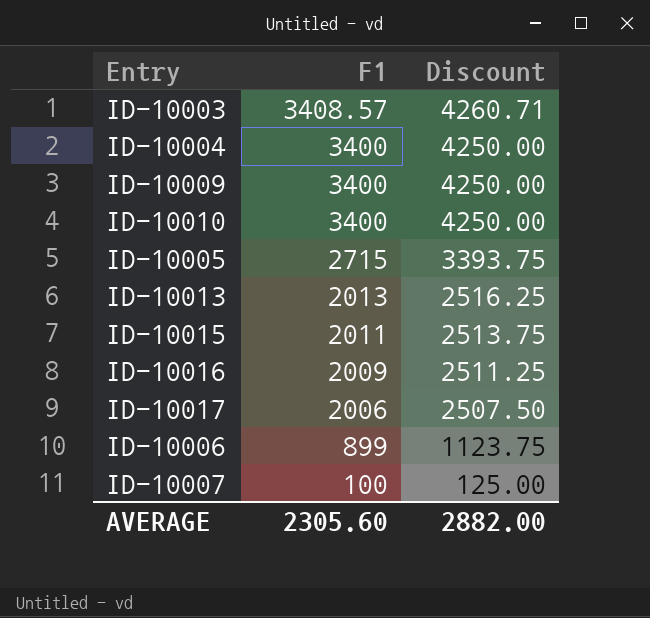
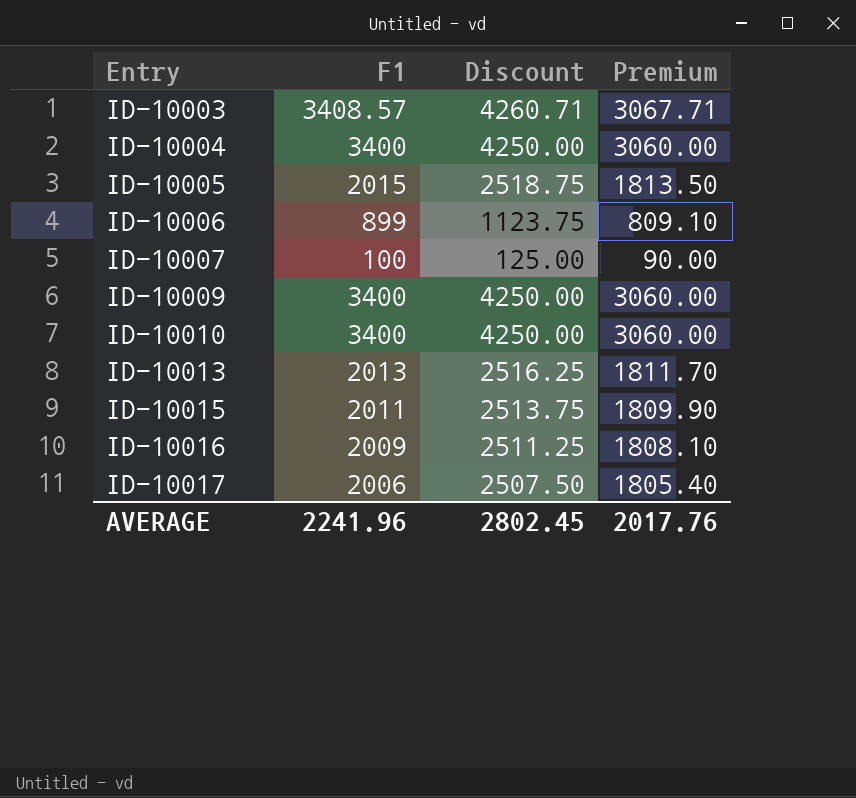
row order: F1 descending -> Entry ascending
column Premium | formula: none -> [F1] * 0.9
ID-10005 | F1: 2715 -> 2015
ID-10005 | Discount: 3393.75 -> 2518.75
AVERAGE | F1: 2305.60 -> 2241.96
AVERAGE | Discount: 2882.00 -> 2802.45

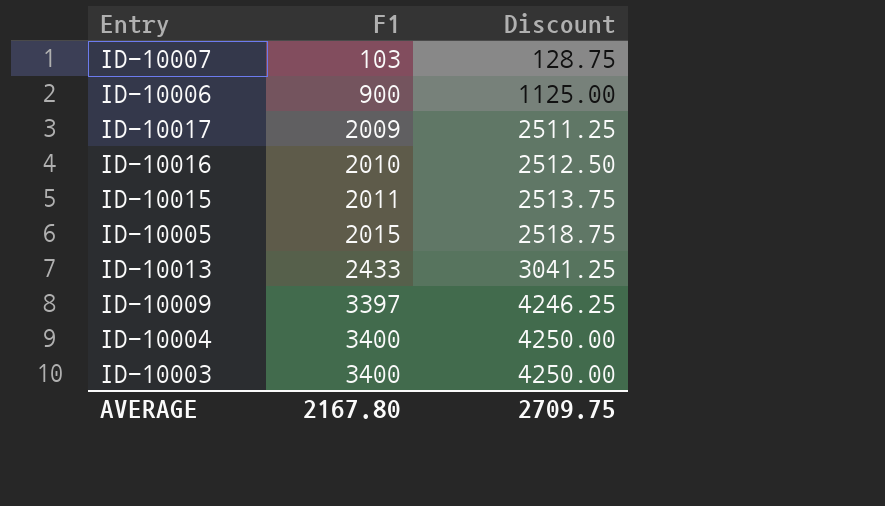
row order: Entry ascending -> F1 ascending
column Premium | formula: [F1] * 0.9 -> none
row ID-10010: 3400 | 4250.00 | 3060.00 -> none
ID-10007 | F1: 100 -> 103
ID-10007 | Discount: 125.00 -> 128.75
ID-10006 | F1: 899 -> 900
ID-10006 | Discount: 1123.75 -> 1125.00
ID-10017 | F1: 2006 -> 2009
ID-10017 | Discount: 2507.50 -> 2511.25
ID-10016 | F1: 2009 -> 2010
ID-10016 | Discount: 2511.25 -> 2512.50
ID-10013 | F1: 2013 -> 2433
ID-10013 | Discount: 2516.25 -> 3041.25
ID-10009 | F1: 3400 -> 3397
ID-10009 | Discount: 4250.00 -> 4246.25
ID-10003 | F1: 3408.57 -> 3400
ID-10003 | Discount: 4260.71 -> 4250.00
AVERAGE | F1: 2241.96 -> 2167.80
AVERAGE | Discount: 2802.45 -> 2709.75

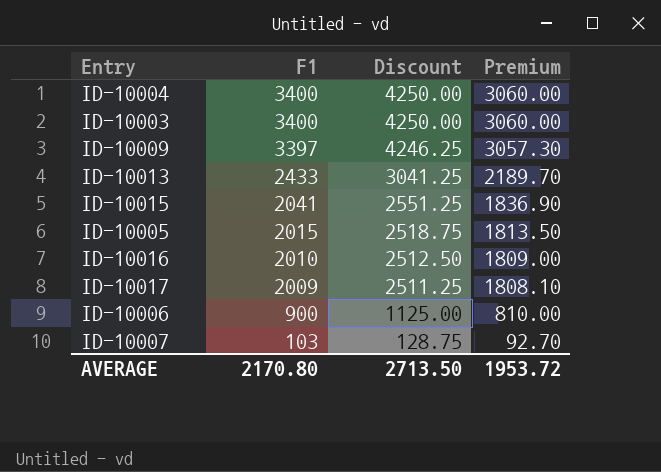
row order: F1 ascending -> F1 descending
column Premium | formula: none -> [F1] * 0.9
ID-10015 | F1: 2011 -> 2041
ID-10015 | Discount: 2513.75 -> 2551.25
AVERAGE | F1: 2167.80 -> 2170.80
AVERAGE | Discount: 2709.75 -> 2713.50

